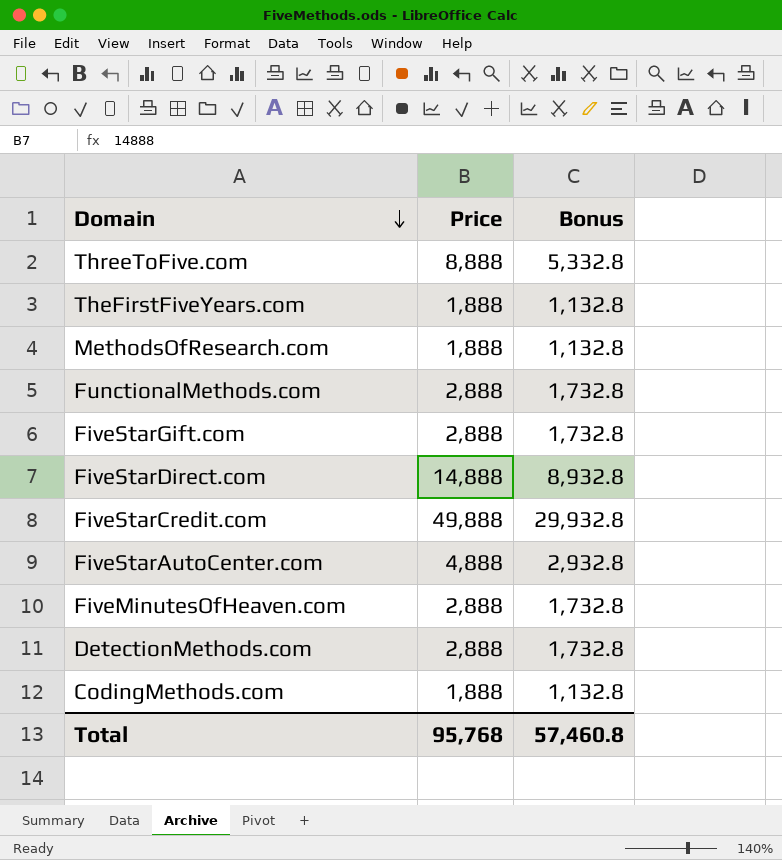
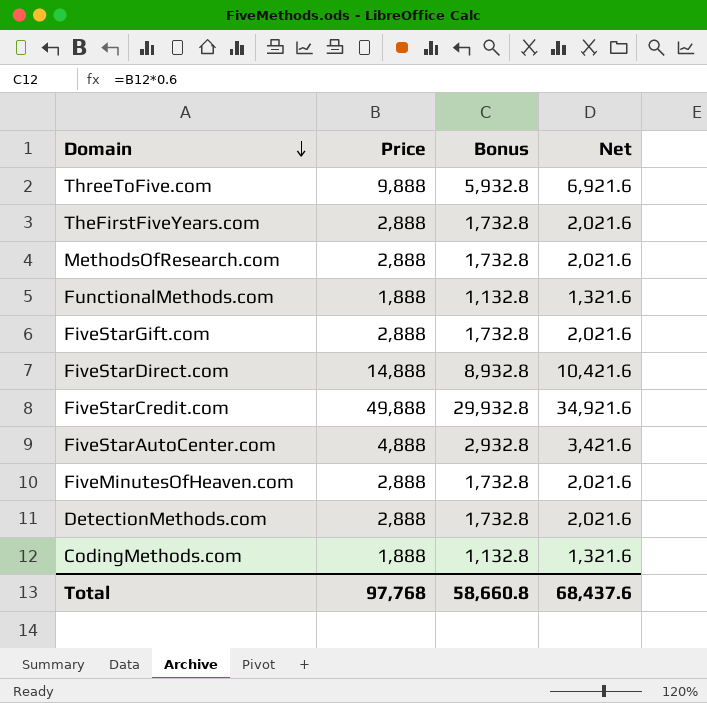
column Net | formula: none -> [Price] * 0.7
ThreeToFive.com | Price: 8,888 -> 9,888
ThreeToFive.com | Bonus: 5,332.8 -> 5,932.8
TheFirstFiveYears.com | Price: 1,888 -> 2,888
TheFirstFiveYears.com | Bonus: 1,132.8 -> 1,732.8
MethodsOfResearch.com | Price: 1,888 -> 2,888
MethodsOfResearch.com | Bonus: 1,132.8 -> 1,732.8
FunctionalMethods.com | Price: 2,888 -> 1,888
FunctionalMethods.com | Bonus: 1,732.8 -> 1,132.8
Total | Price: 95,768 -> 97,768
Total | Bonus: 57,460.8 -> 58,660.8

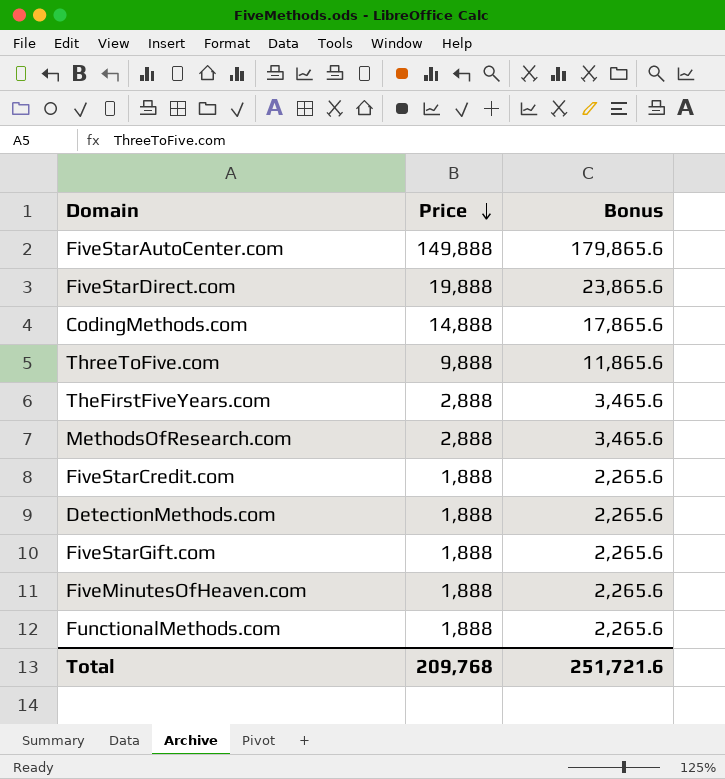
row order: Domain descending -> Price descending
column Net | formula: [Price] * 0.7 -> none
column Bonus | formula: [Price] * 0.6 -> [Price] * 1.2
FiveStarAutoCenter.com | Price: 4,888 -> 149,888
FiveStarDirect.com | Price: 14,888 -> 19,888
CodingMethods.com | Price: 1,888 -> 14,888
FiveStarCredit.com | Price: 49,888 -> 1,888
DetectionMethods.com | Price: 2,888 -> 1,888
FiveStarGift.com | Price: 2,888 -> 1,888
FiveMinutesOfHeaven.com | Price: 2,888 -> 1,888
Total | Price: 97,768 -> 209,768
Total | Bonus: 58,660.8 -> 251,721.6

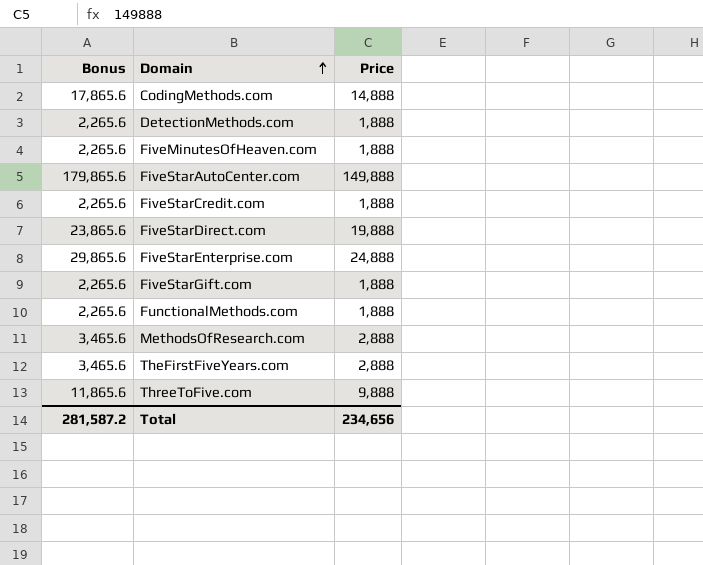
row order: Price descending -> Domain ascending
column Bonus | position: 3 -> 1
row FiveStarEnterprise.com: none -> 29,865.6 | 24,888
Total | Bonus: 251,721.6 -> 281,587.2
Total | Price: 209,768 -> 234,656

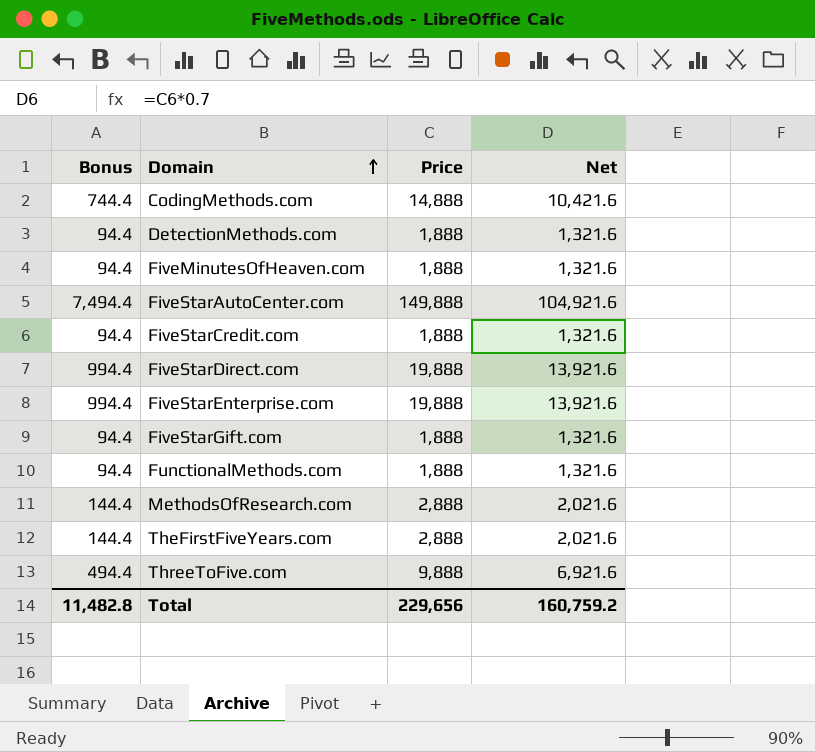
column Bonus | formula: [Price] * 1.2 -> [Price] * 0.05
column Net | formula: none -> [Price] * 0.7
FiveStarEnterprise.com | Price: 24,888 -> 19,888
Total | Bonus: 281,587.2 -> 11,482.8
Total | Price: 234,656 -> 229,656

